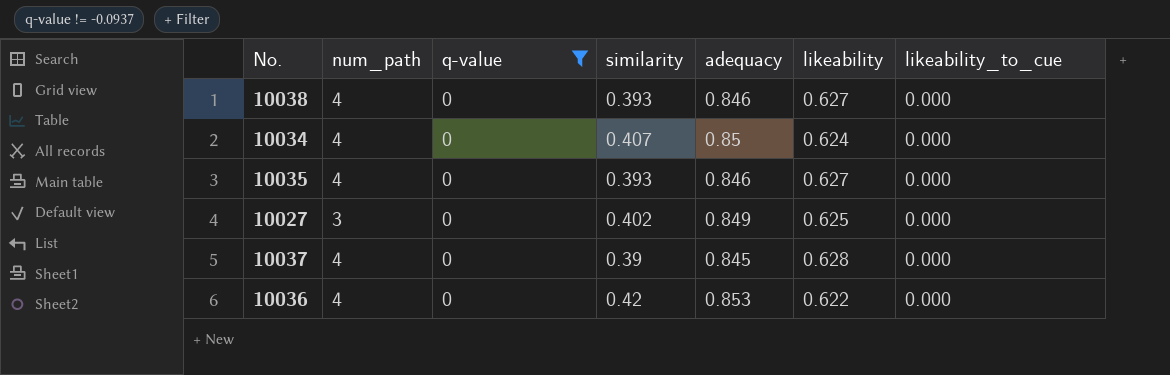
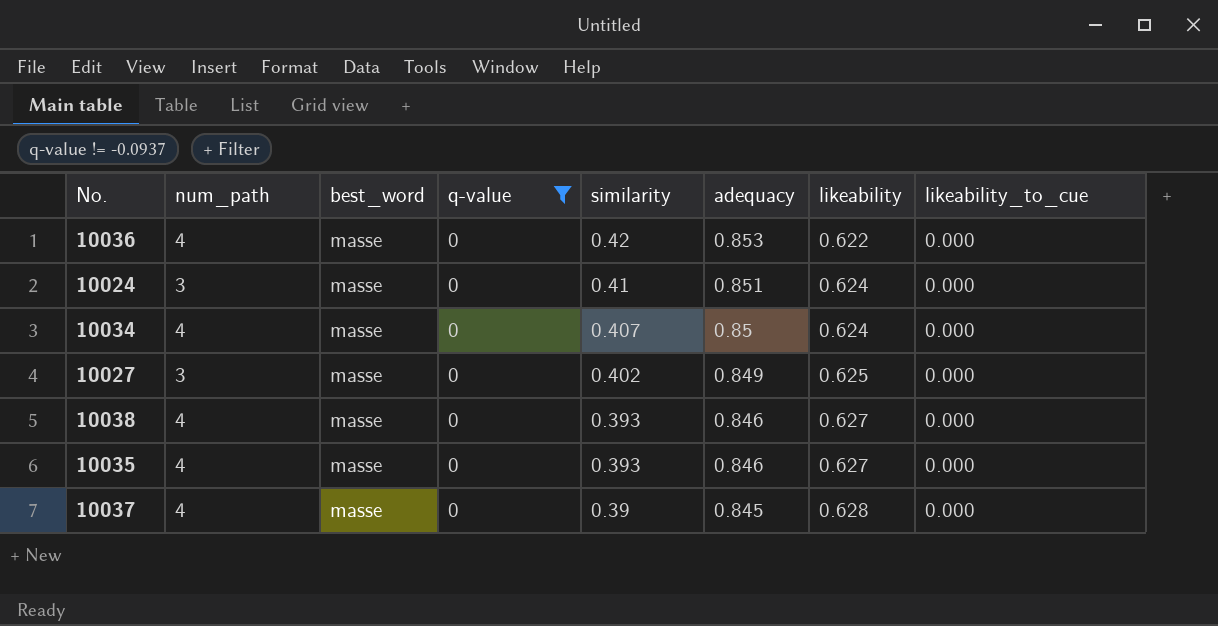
row order: none -> similarity descending
column best_word | position: none -> 3
row 10024: none -> 3 | masse | 0 | 0.41 | 0.851 | 0.624 | 0.000

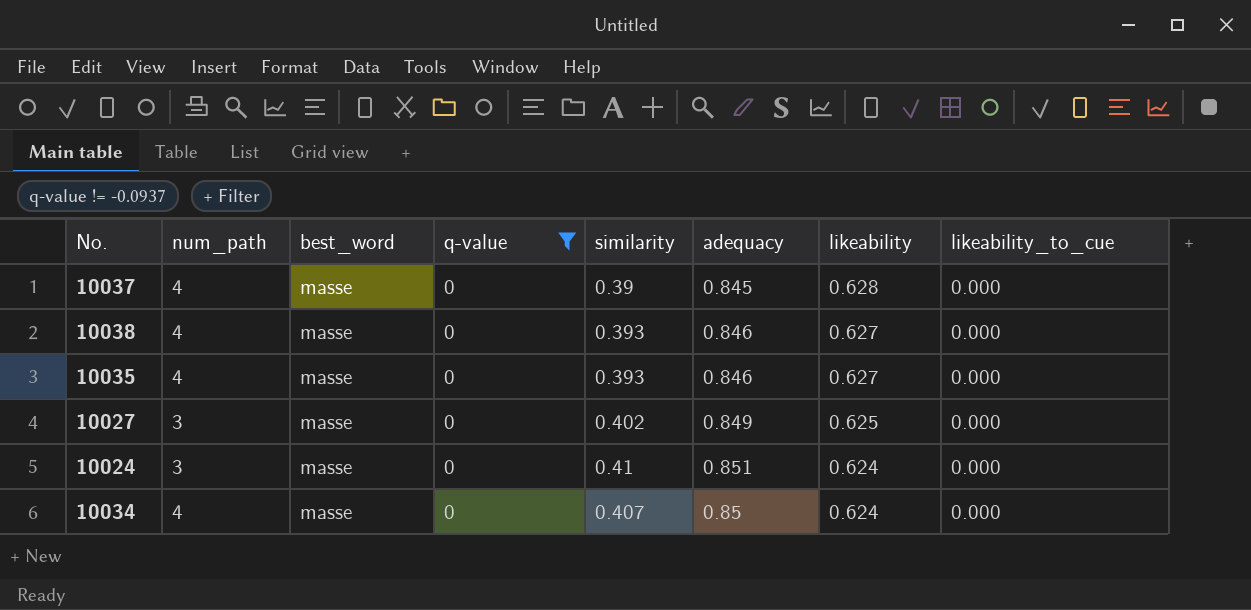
row order: similarity descending -> likeability descending
row 10036: 4 | masse | 0 | 0.42 | 0.853 | 0.622 | 0.000 -> none

